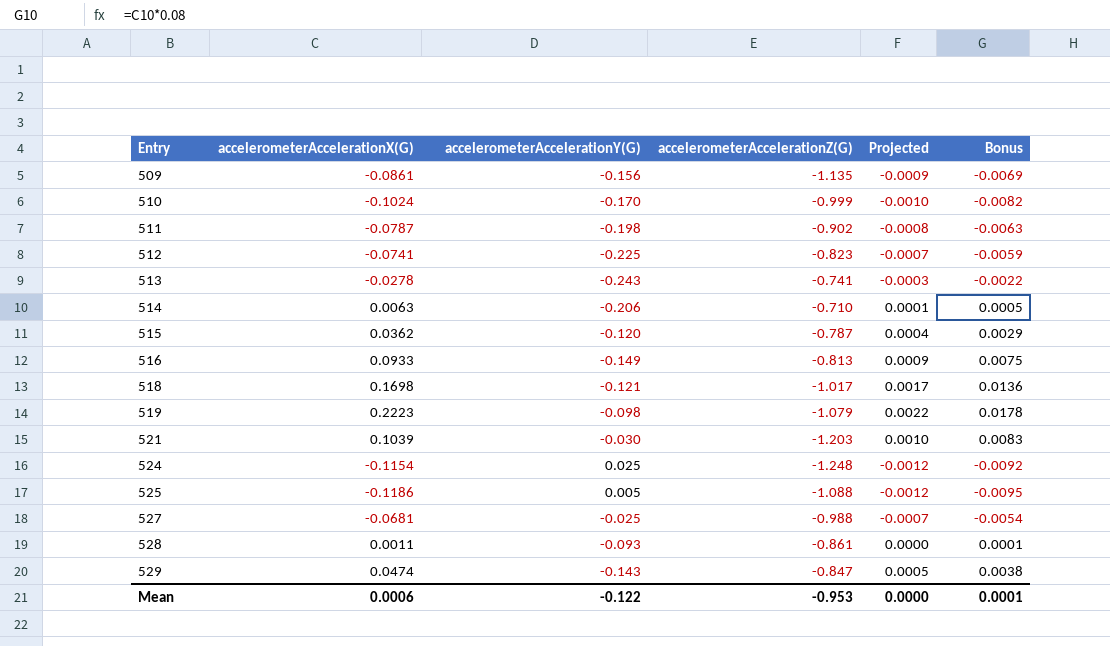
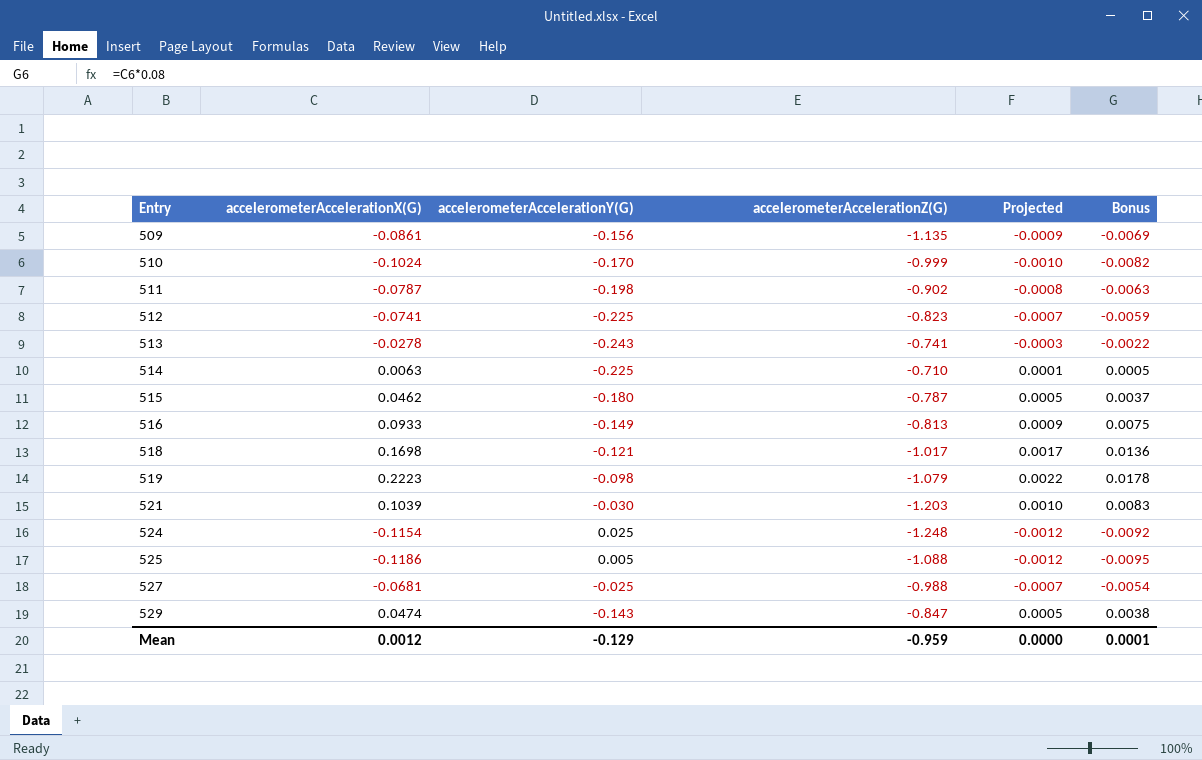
row 528: 0.0011 | -0.093 | -0.861 | 0.0000 | 0.0001 -> none
514 | accelerometerAccelerationY(G): -0.206 -> -0.225
515 | accelerometerAccelerationX(G): 0.0362 -> 0.0462
515 | accelerometerAccelerationY(G): -0.120 -> -0.180
515 | Projected: 0.0004 -> 0.0005
515 | Bonus: 0.0029 -> 0.0037
Mean | accelerometerAccelerationX(G): 0.0006 -> 0.0012
Mean | accelerometerAccelerationY(G): -0.122 -> -0.129
Mean | accelerometerAccelerationZ(G): -0.953 -> -0.959

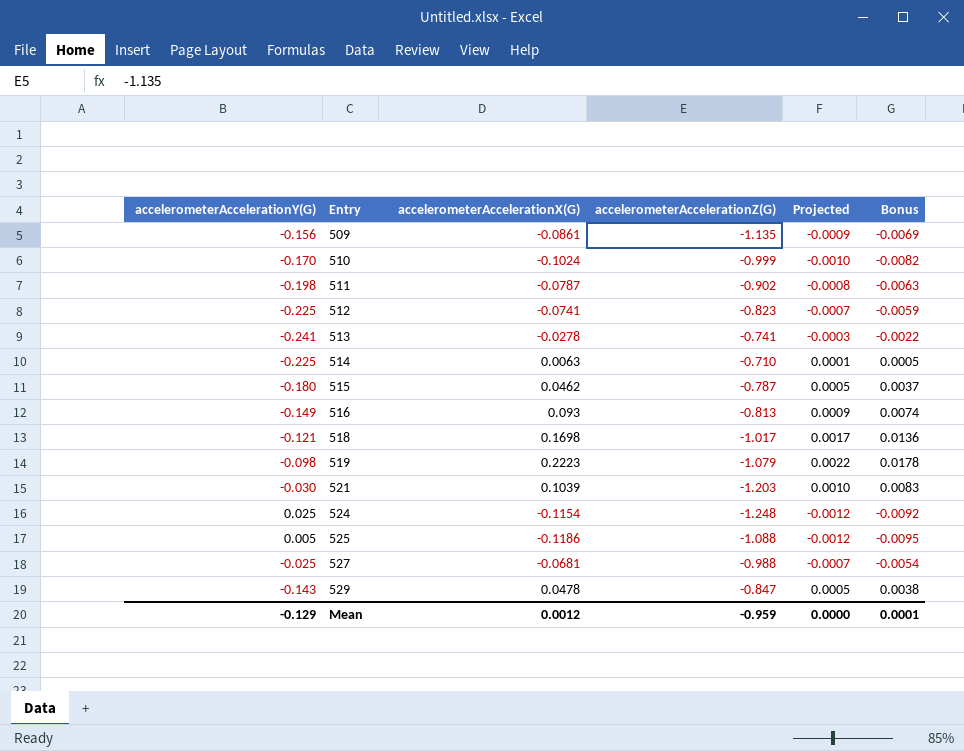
column accelerometerAccelerationY(G) | position: 3 -> 1
513 | accelerometerAccelerationY(G): -0.243 -> -0.241
516 | accelerometerAccelerationX(G): 0.0933 -> 0.093
516 | Bonus: 0.0075 -> 0.0074
529 | accelerometerAccelerationX(G): 0.0474 -> 0.0478

